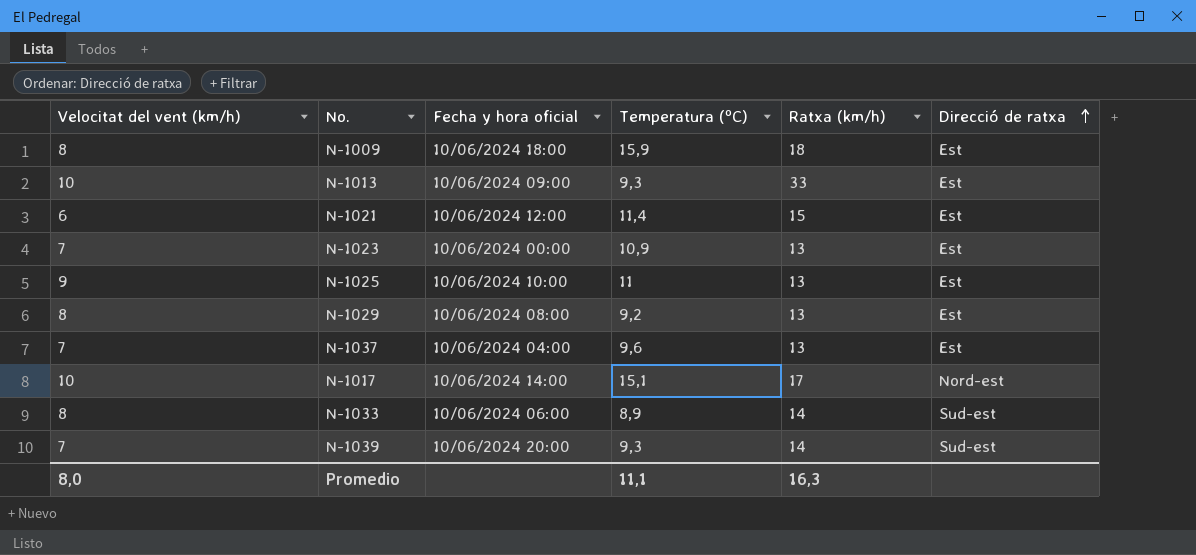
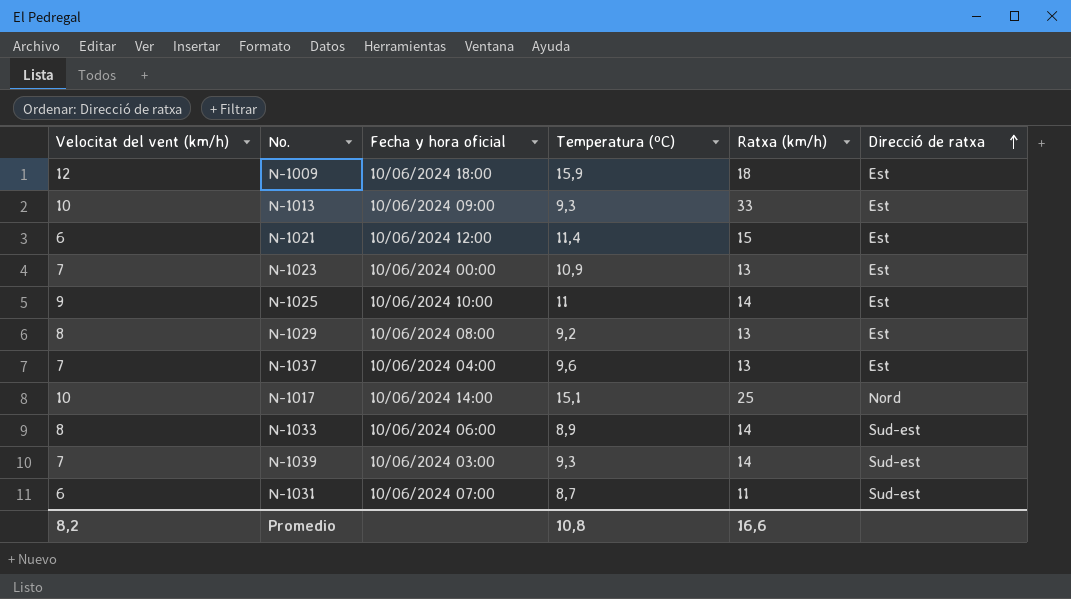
N-1009 | Velocitat del vent (km/h): 8 -> 12
N-1025 | Ratxa (km/h): 13 -> 14
N-1017 | Ratxa (km/h): 17 -> 25
N-1017 | Direcció de ratxa: Nord-est -> Nord
N-1039 | Fecha y hora oficial: 10/06/2024 20:00 -> 10/06/2024 03:00
row N-1031: none -> 6 | 10/06/2024 07:00 | 8,7 | 11 | Sud-est
Promedio | Velocitat del vent (km/h): 8,0 -> 8,2
Promedio | Temperatura (ºC): 11,1 -> 10,8
Promedio | Ratxa (km/h): 16,3 -> 16,6

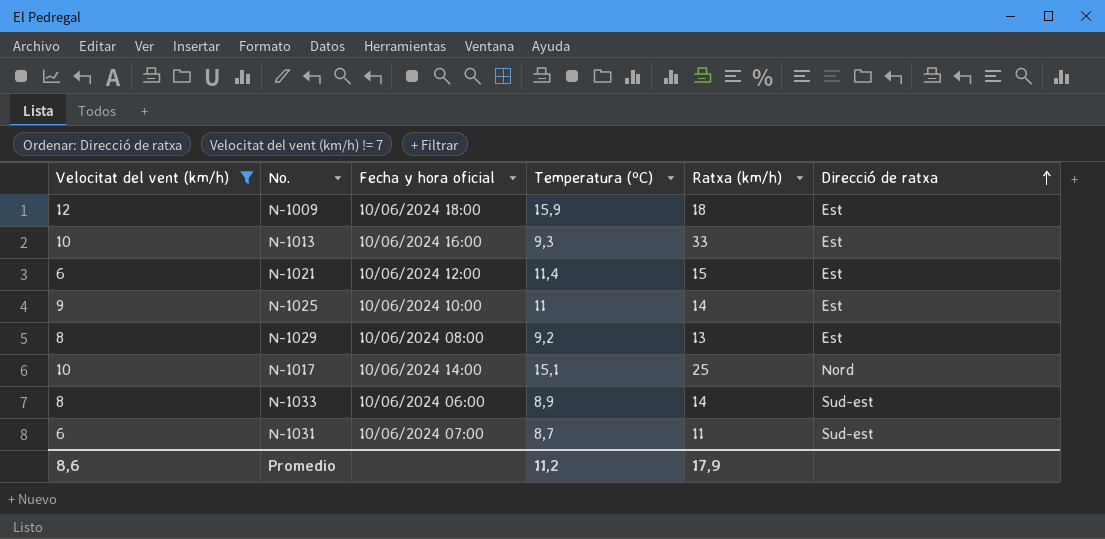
filter: none -> Velocitat del vent (km/h) != 7
N-1013 | Fecha y hora oficial: 10/06/2024 09:00 -> 10/06/2024 16:00
Promedio | Velocitat del vent (km/h): 8,2 -> 8,6
Promedio | Temperatura (ºC): 10,8 -> 11,2
Promedio | Ratxa (km/h): 16,6 -> 17,9

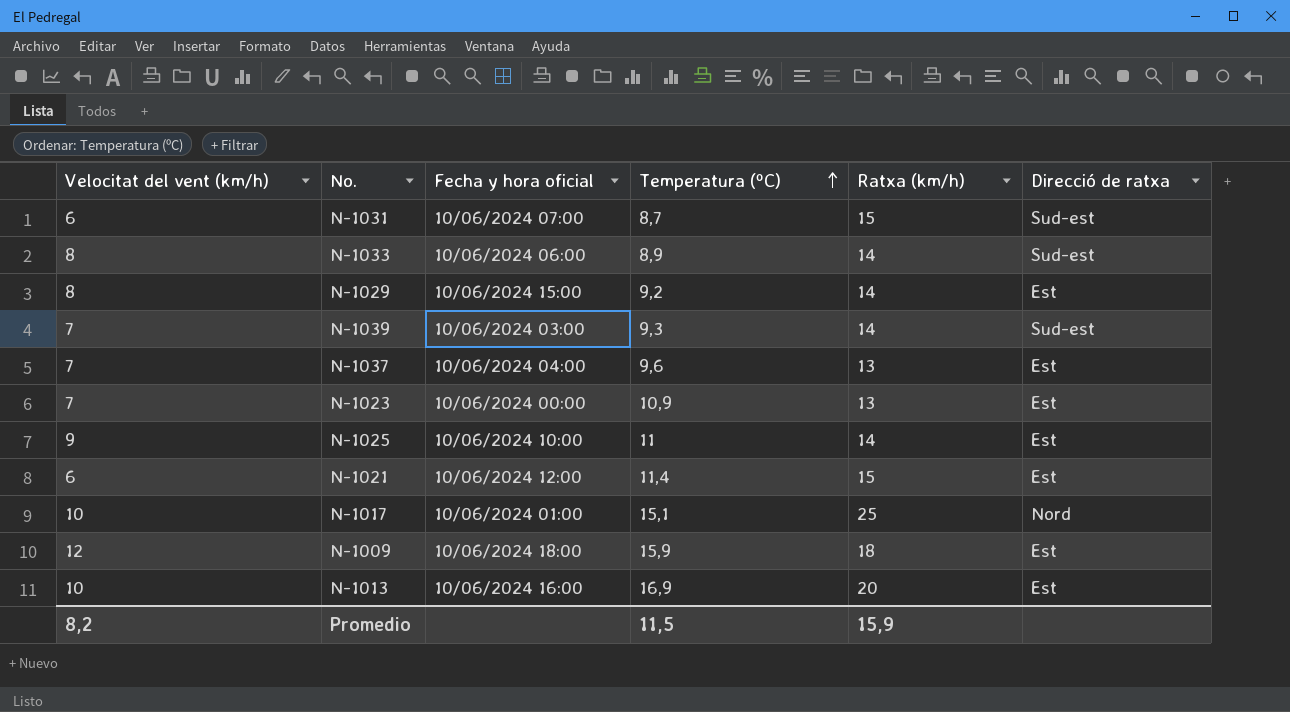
filter: Velocitat del vent (km/h) != 7 -> none
row order: Direcció de ratxa ascending -> Temperatura (ºC) ascending
N-1031 | Ratxa (km/h): 11 -> 15
N-1029 | Fecha y hora oficial: 10/06/2024 08:00 -> 10/06/2024 15:00
N-1029 | Ratxa (km/h): 13 -> 14
N-1017 | Fecha y hora oficial: 10/06/2024 14:00 -> 10/06/2024 01:00
N-1013 | Temperatura (ºC): 9,3 -> 16,9
N-1013 | Ratxa (km/h): 33 -> 20
Promedio | Velocitat del vent (km/h): 8,6 -> 8,2
Promedio | Temperatura (ºC): 11,2 -> 11,5
Promedio | Ratxa (km/h): 17,9 -> 15,9

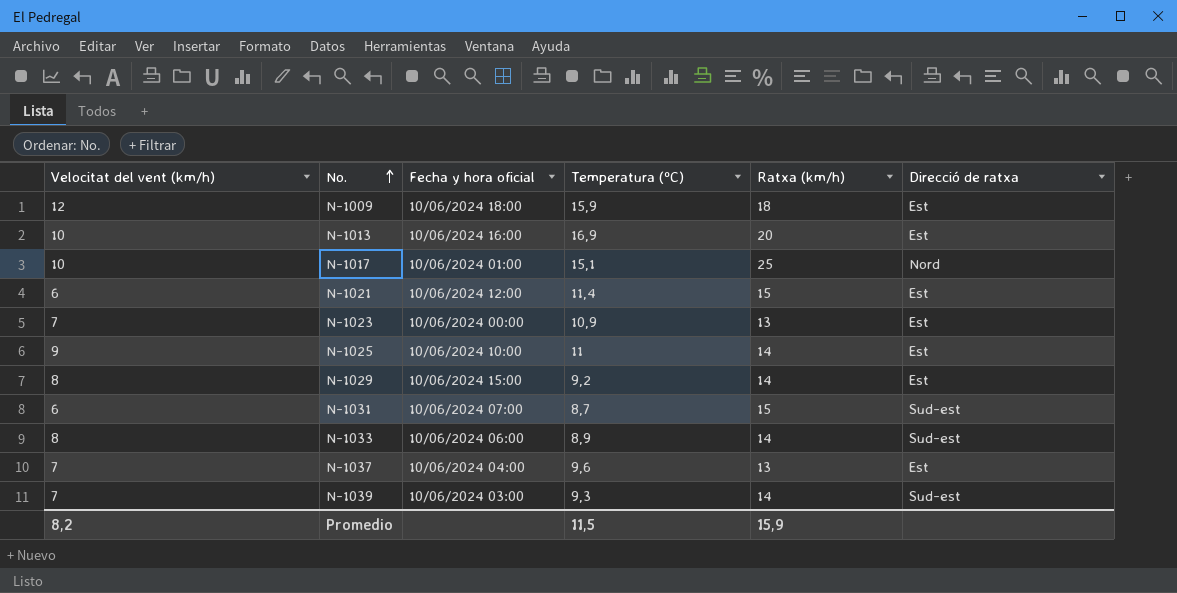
row order: Temperatura (ºC) ascending -> No. ascending

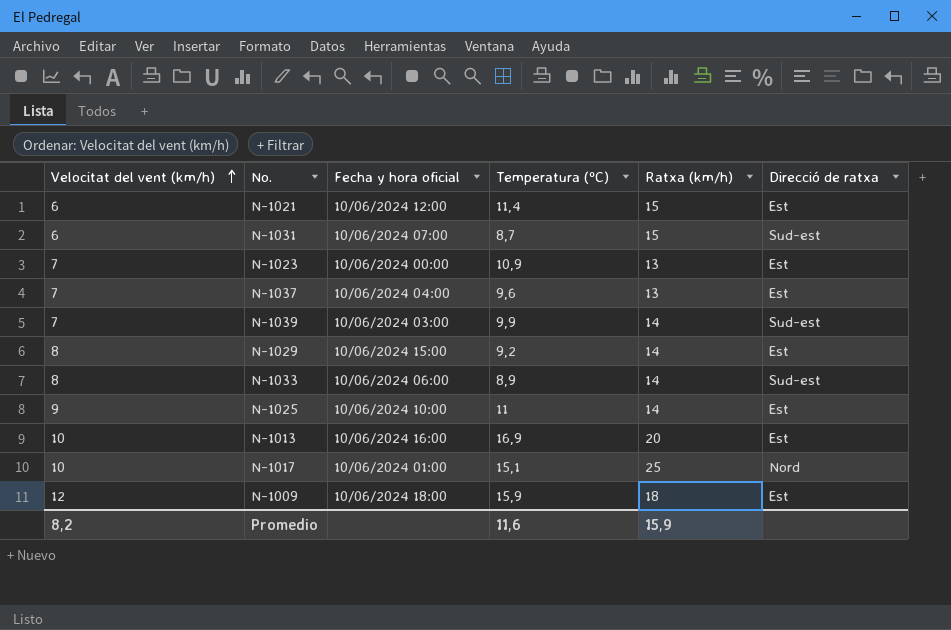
row order: No. ascending -> Velocitat del vent (km/h) ascending
N-1039 | Temperatura (ºC): 9,3 -> 9,9
Promedio | Temperatura (ºC): 11,5 -> 11,6

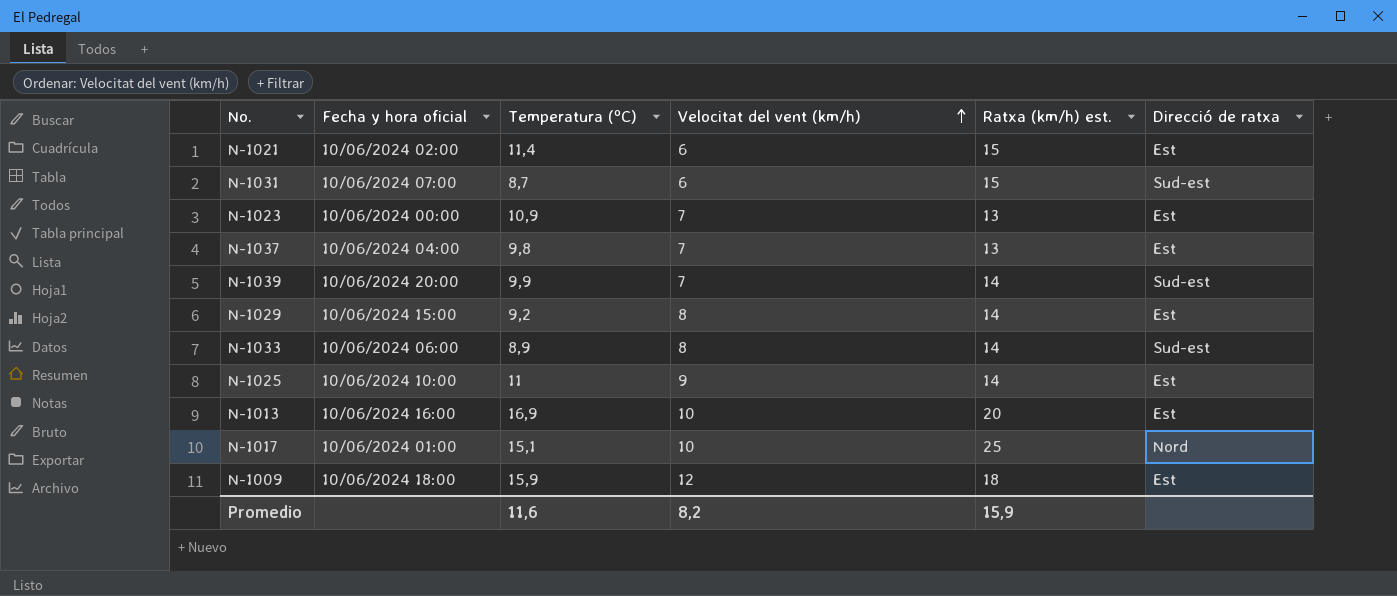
column Velocitat del vent (km/h) | position: 1 -> 4
column name: Ratxa (km/h) -> Ratxa (km/h) est.
N-1021 | Fecha y hora oficial: 10/06/2024 12:00 -> 10/06/2024 02:00
N-1037 | Temperatura (ºC): 9,6 -> 9,8
N-1039 | Fecha y hora oficial: 10/06/2024 03:00 -> 10/06/2024 20:00

